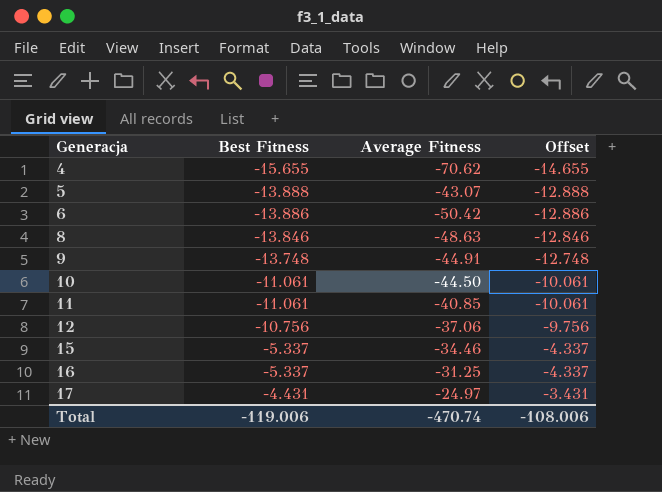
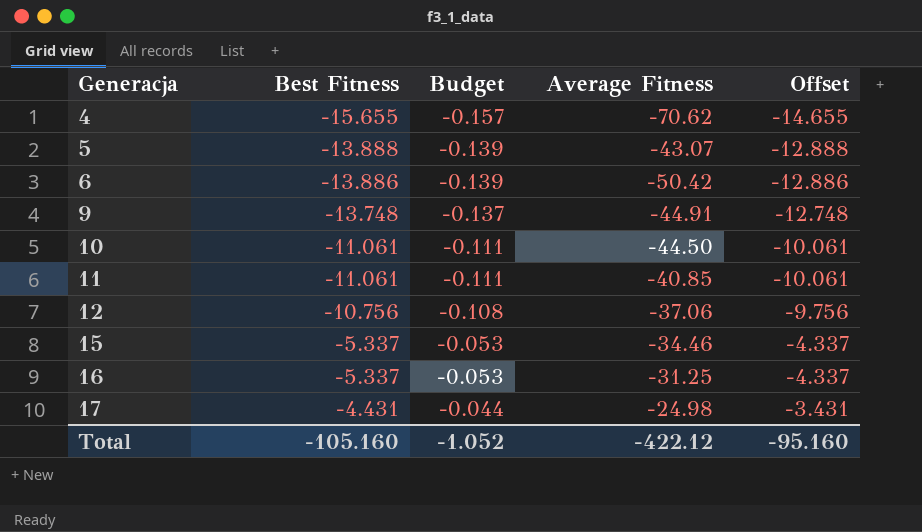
column Budget | formula: none -> [Best Fitness] * 0.01
row 8: -13.846 | -48.63 | -12.846 -> none
17 | Average Fitness: -24.97 -> -24.98
Total | Best Fitness: -119.006 -> -105.160
Total | Average Fitness: -470.74 -> -422.12
Total | Offset: -108.006 -> -95.160

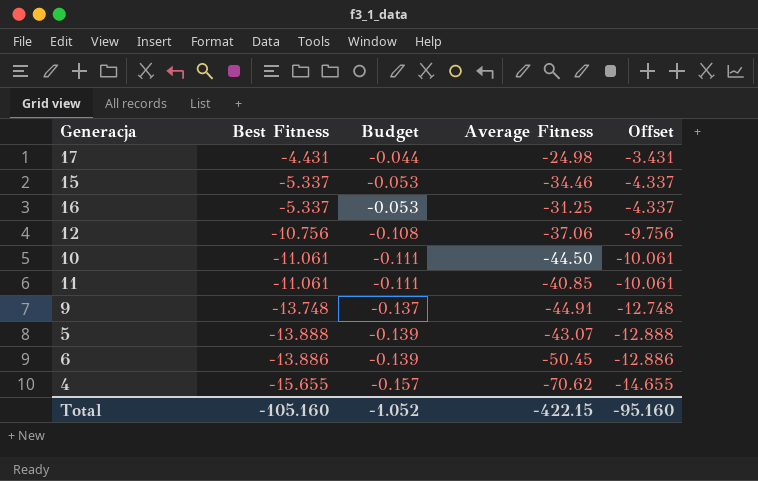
row order: Generacja ascending -> Budget descending
6 | Average Fitness: -50.42 -> -50.45
Total | Average Fitness: -422.12 -> -422.15

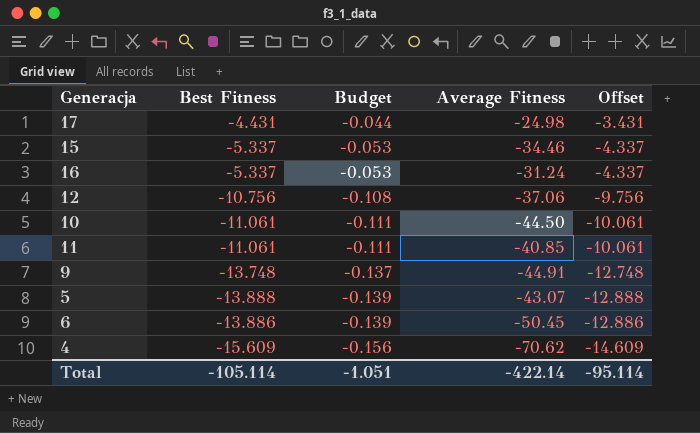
16 | Average Fitness: -31.25 -> -31.24
4 | Best Fitness: -15.655 -> -15.609
4 | Budget: -0.157 -> -0.156
4 | Offset: -14.655 -> -14.609
Total | Best Fitness: -105.160 -> -105.114
Total | Budget: -1.052 -> -1.051
Total | Average Fitness: -422.15 -> -422.14
Total | Offset: -95.160 -> -95.114

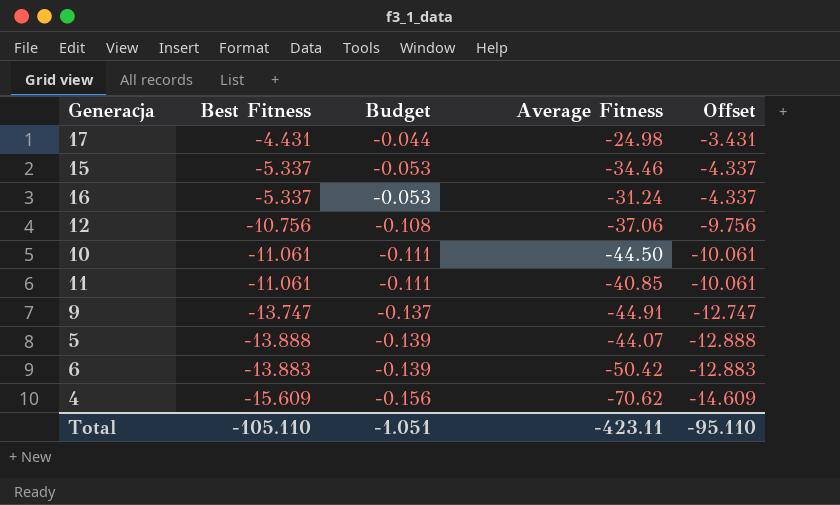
9 | Best Fitness: -13.748 -> -13.747
9 | Offset: -12.748 -> -12.747
5 | Average Fitness: -43.07 -> -44.07
6 | Best Fitness: -13.886 -> -13.883
6 | Average Fitness: -50.45 -> -50.42
6 | Offset: -12.886 -> -12.883
Total | Best Fitness: -105.114 -> -105.110
Total | Average Fitness: -422.14 -> -423.11
Total | Offset: -95.114 -> -95.110

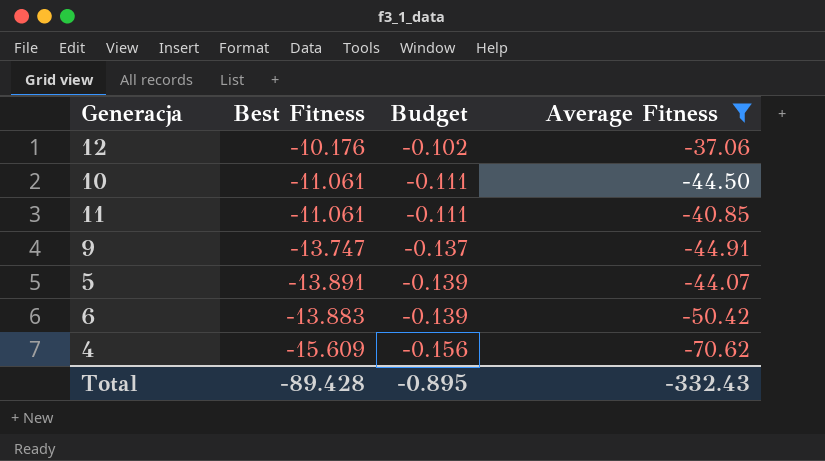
filter: none -> Average Fitness <= -37.06
column Offset | formula: [Best Fitness] + 1 -> none
12 | Best Fitness: -10.756 -> -10.176
12 | Budget: -0.108 -> -0.102
5 | Best Fitness: -13.888 -> -13.891
Total | Best Fitness: -105.110 -> -89.428
Total | Budget: -1.051 -> -0.895
Total | Average Fitness: -423.11 -> -332.43

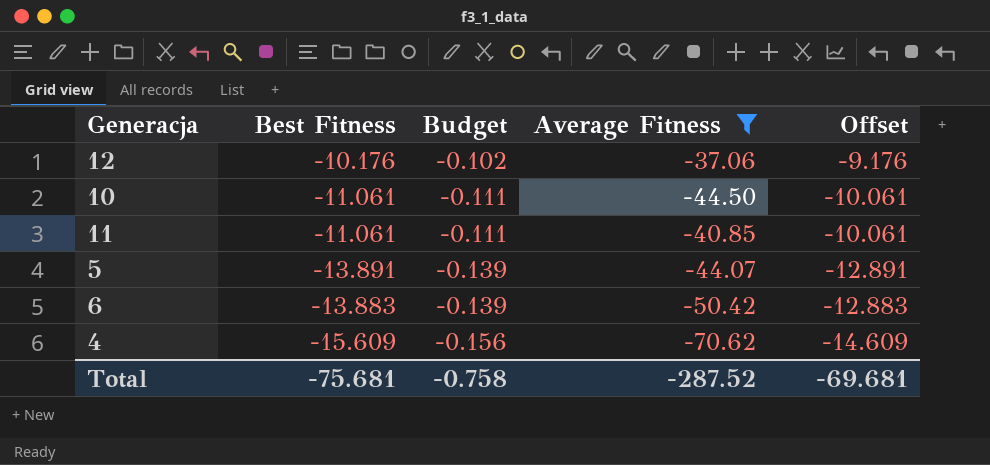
column Offset | formula: none -> [Best Fitness] + 1
row 9: -13.747 | -0.137 | -44.91 -> none
Total | Best Fitness: -89.428 -> -75.681
Total | Budget: -0.895 -> -0.758
Total | Average Fitness: -332.43 -> -287.52

